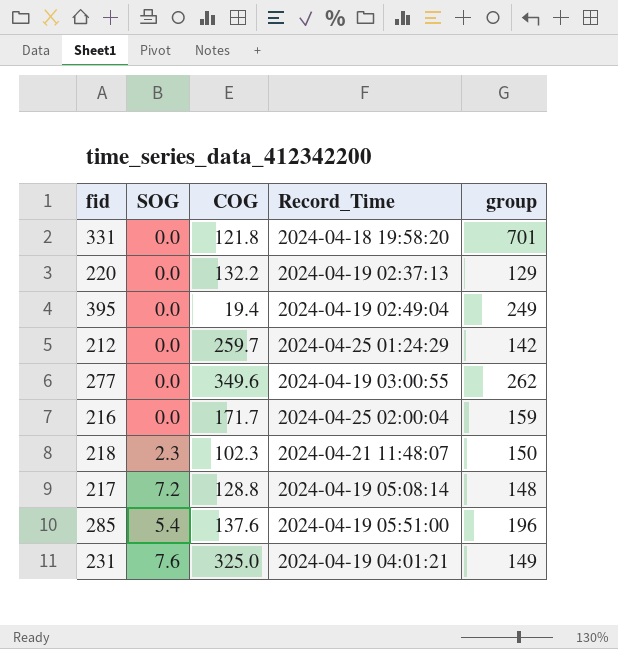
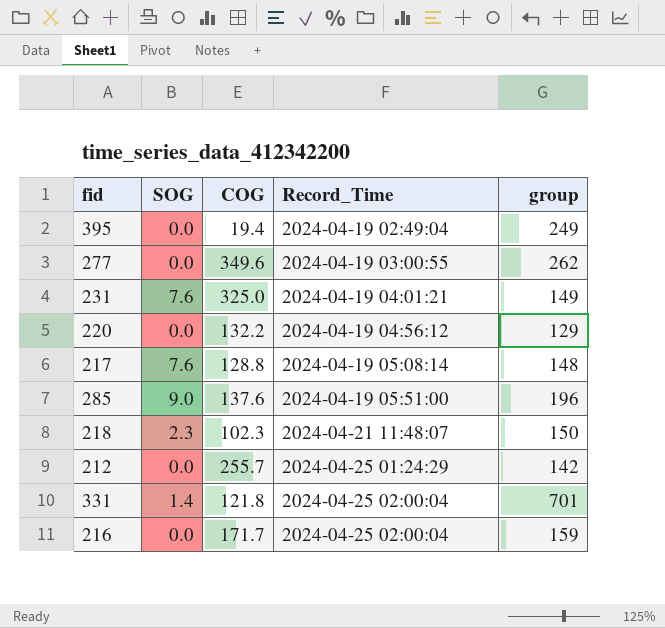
row order: none -> Record_Time ascending
220 | Record_Time: 2024-04-19 02:37:13 -> 2024-04-19 04:56:12
217 | SOG: 7.2 -> 7.6
285 | SOG: 5.4 -> 9.0
212 | COG: 259.7 -> 255.7
331 | SOG: 0.0 -> 1.4
331 | Record_Time: 2024-04-18 19:58:20 -> 2024-04-25 02:00:04

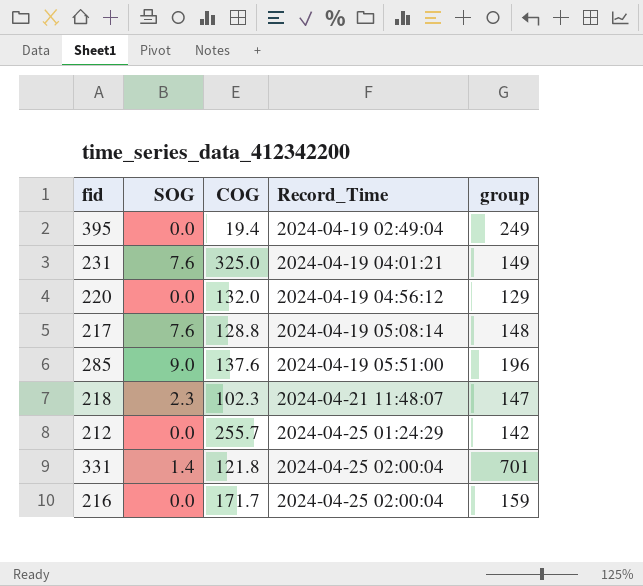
row 277: 0.0 | 349.6 | 2024-04-19 03:00:55 | 262 -> none
220 | COG: 132.2 -> 132.0
218 | group: 150 -> 147

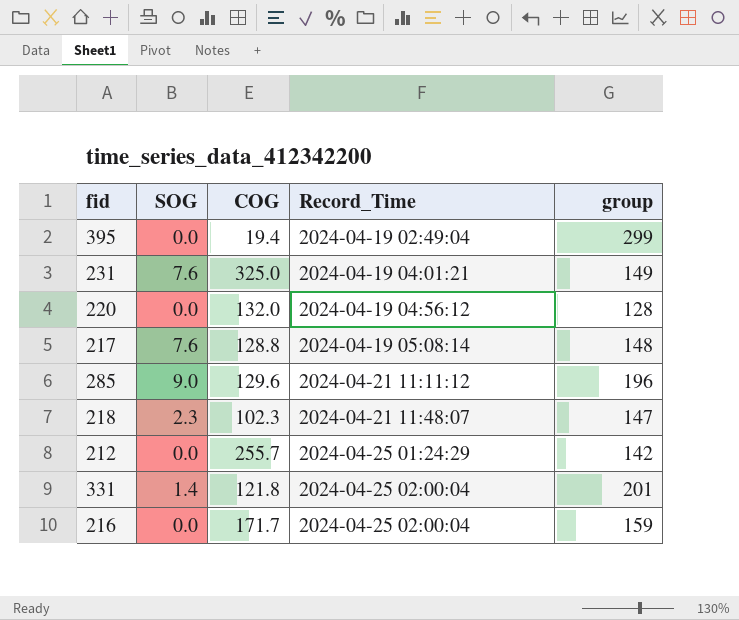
395 | group: 249 -> 299
220 | group: 129 -> 128
285 | COG: 137.6 -> 129.6
285 | Record_Time: 2024-04-19 05:51:00 -> 2024-04-21 11:11:12
331 | group: 701 -> 201

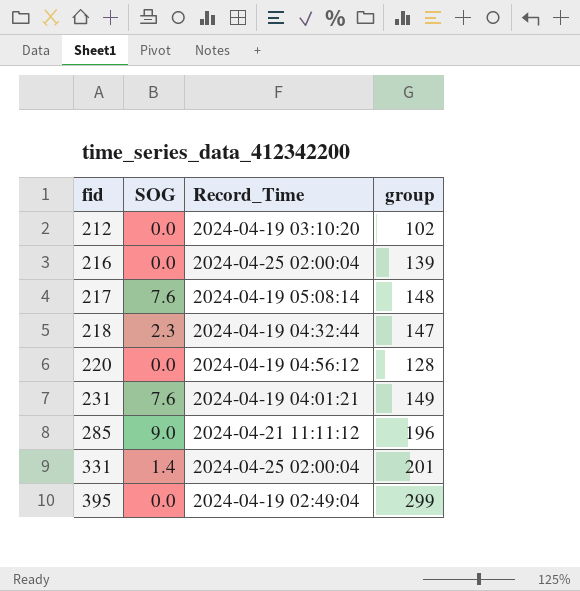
row order: Record_Time ascending -> fid ascending
column COG | position: 3 -> none
212 | Record_Time: 2024-04-25 01:24:29 -> 2024-04-19 03:10:20
212 | group: 142 -> 102
216 | group: 159 -> 139
218 | Record_Time: 2024-04-21 11:48:07 -> 2024-04-19 04:32:44

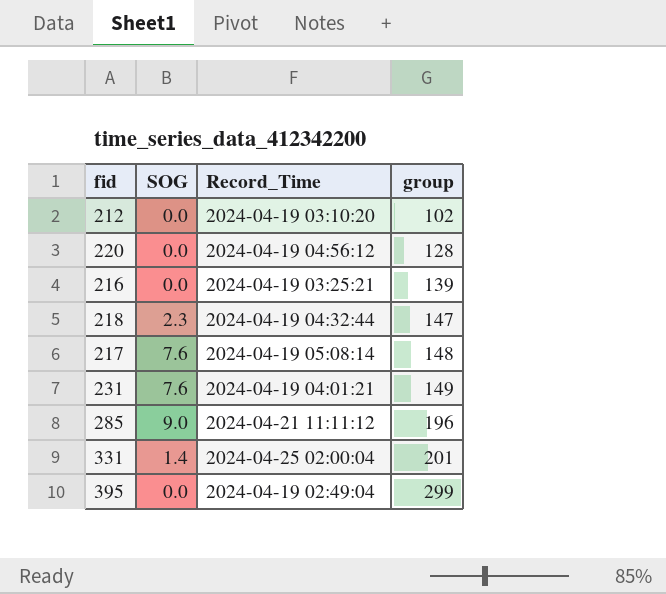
row order: fid ascending -> group ascending
216 | Record_Time: 2024-04-25 02:00:04 -> 2024-04-19 03:25:21

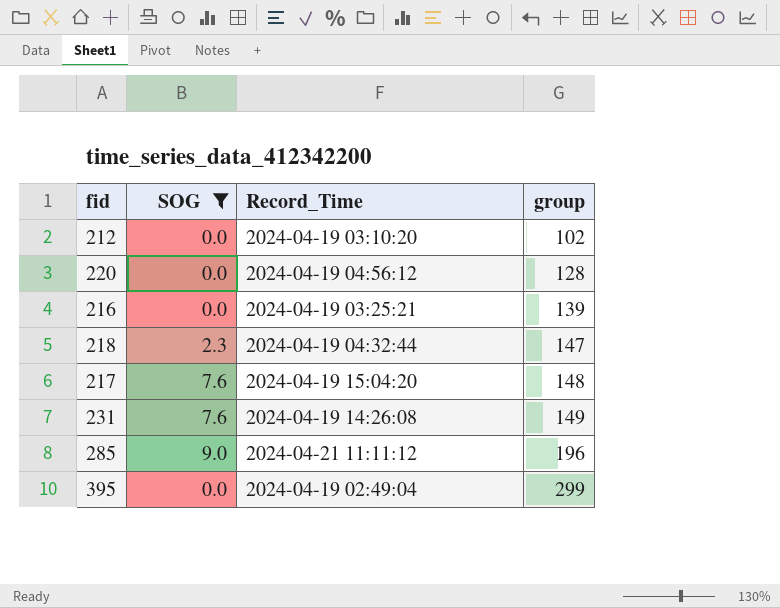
filter: none -> SOG != 1.4
217 | Record_Time: 2024-04-19 05:08:14 -> 2024-04-19 15:04:20
231 | Record_Time: 2024-04-19 04:01:21 -> 2024-04-19 14:26:08

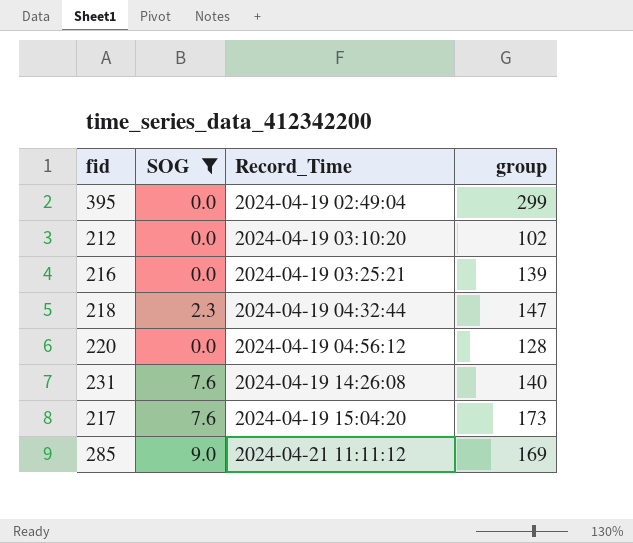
row order: group ascending -> Record_Time ascending
231 | group: 149 -> 140
217 | group: 148 -> 173
285 | group: 196 -> 169

